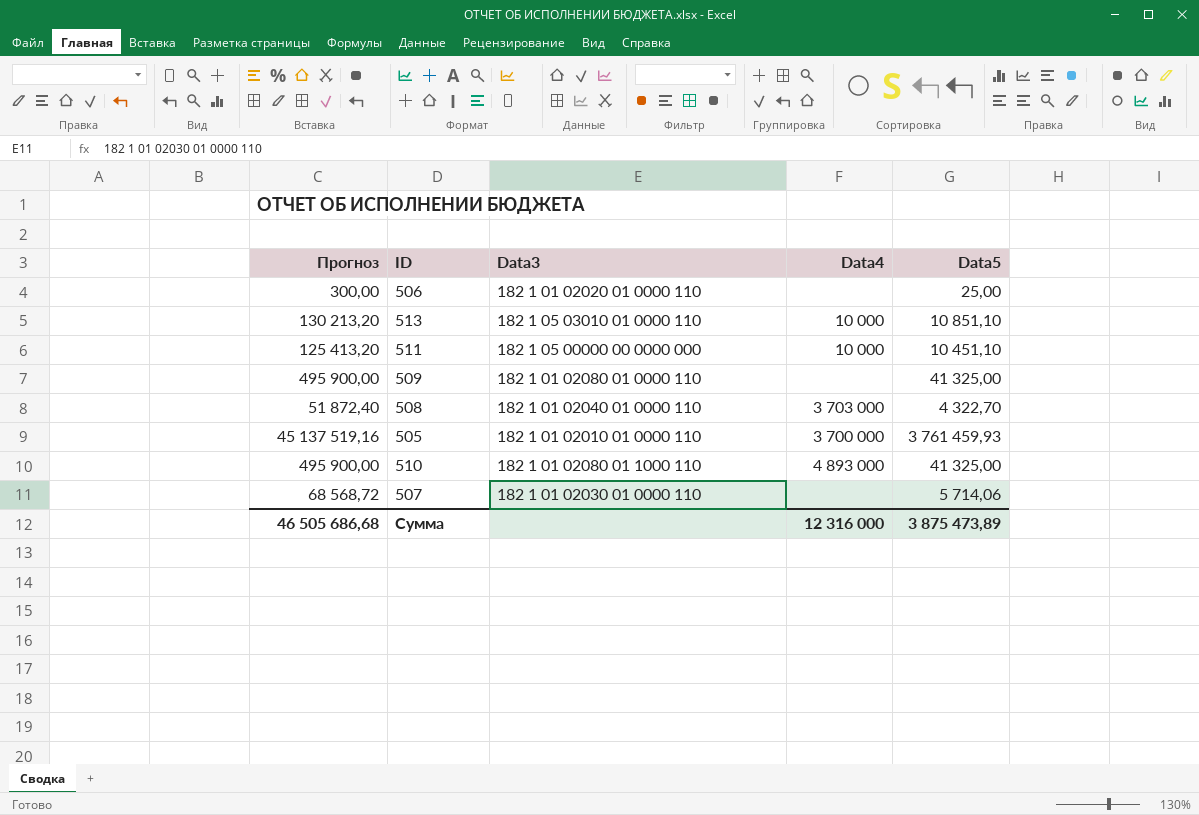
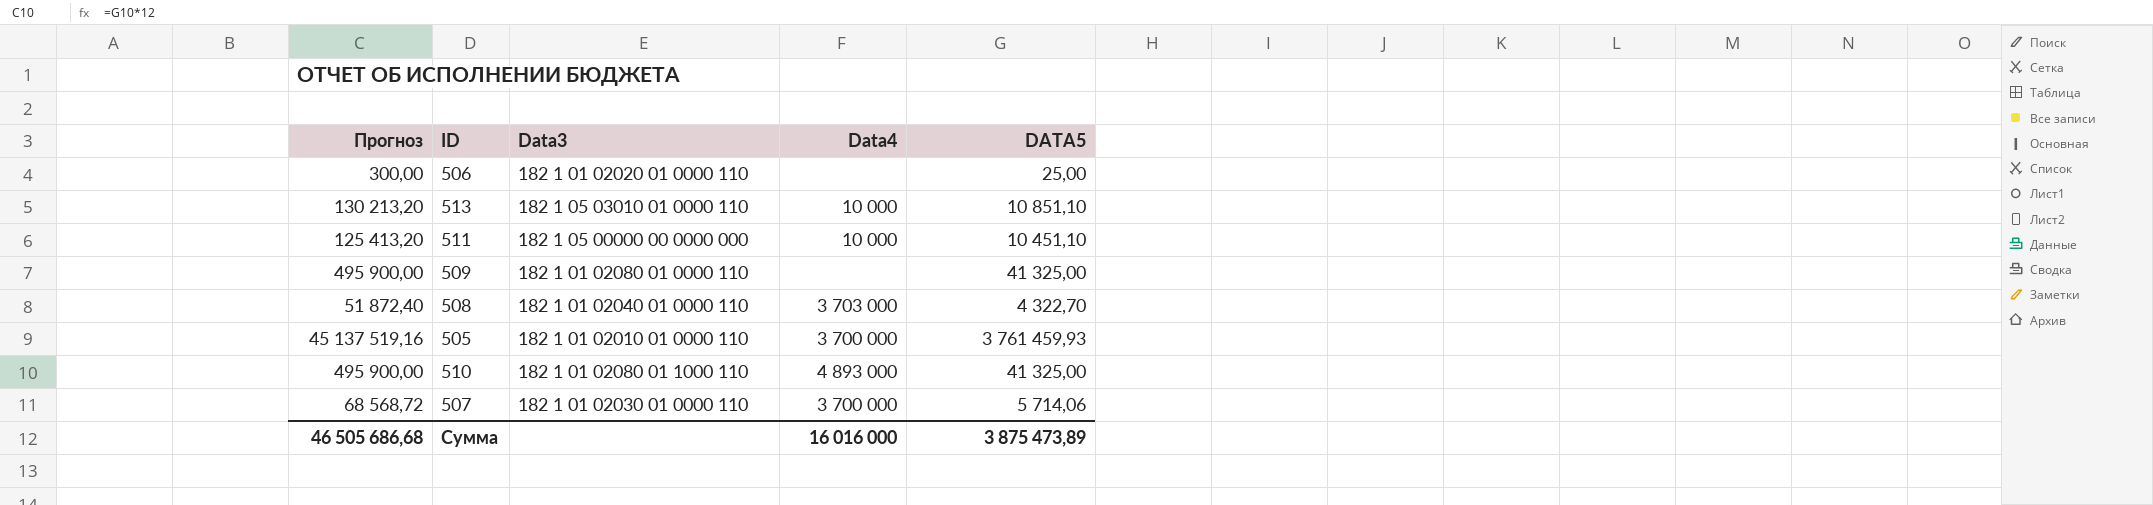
column name: Data5 -> DATA5
507 | Data4: none -> 3 700 000
Сумма | Data4: 12 316 000 -> 16 016 000

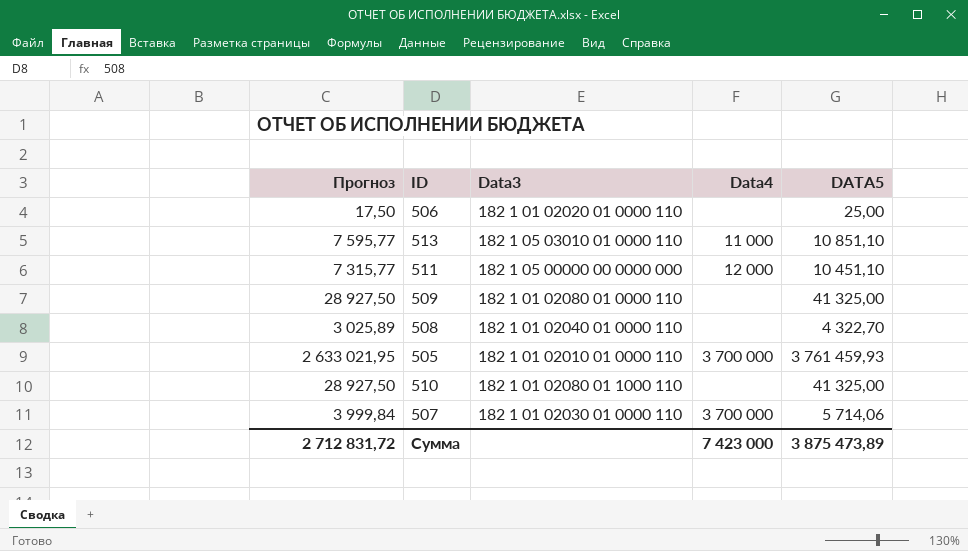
column Прогноз | formula: [DATA5] * 12 -> [DATA5] * 0,7
513 | Data4: 10 000 -> 11 000
511 | Data4: 10 000 -> 12 000
508 | Data4: 3 703 000 -> none
510 | Data4: 4 893 000 -> none
Сумма | Прогноз: 46 505 686,68 -> 2 712 831,72
Сумма | Data4: 16 016 000 -> 7 423 000

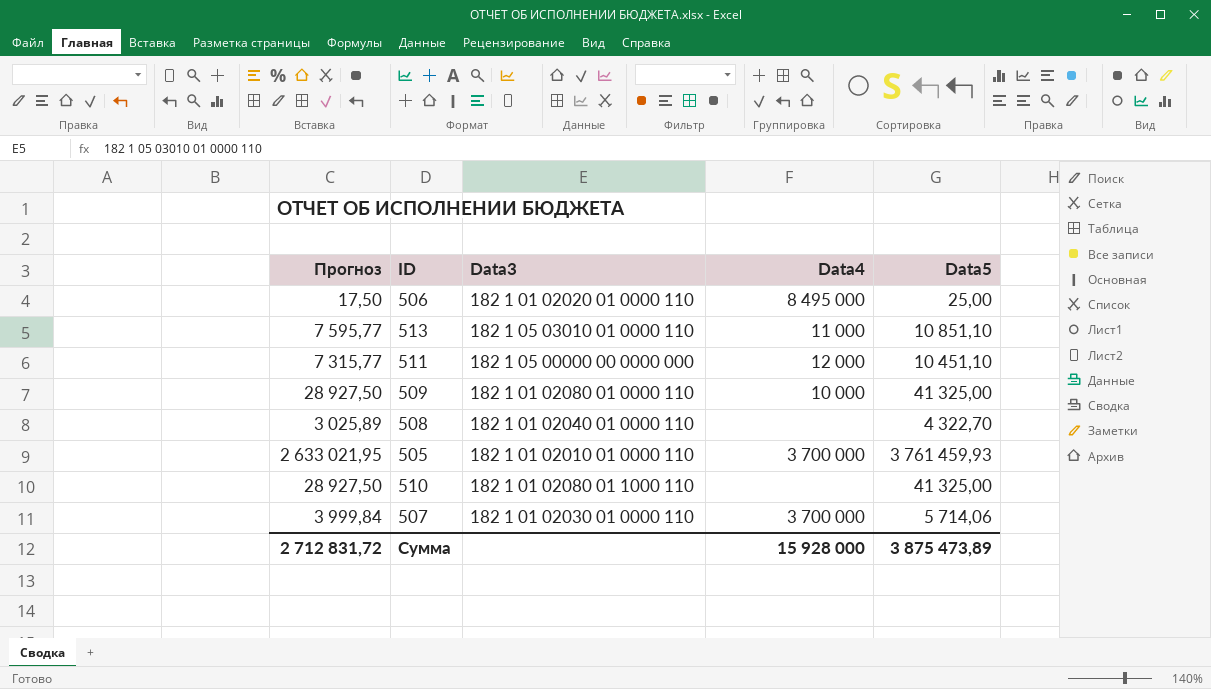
column name: DATA5 -> Data5
506 | Data4: none -> 8 495 000
509 | Data4: none -> 10 000
Сумма | Data4: 7 423 000 -> 15 928 000

